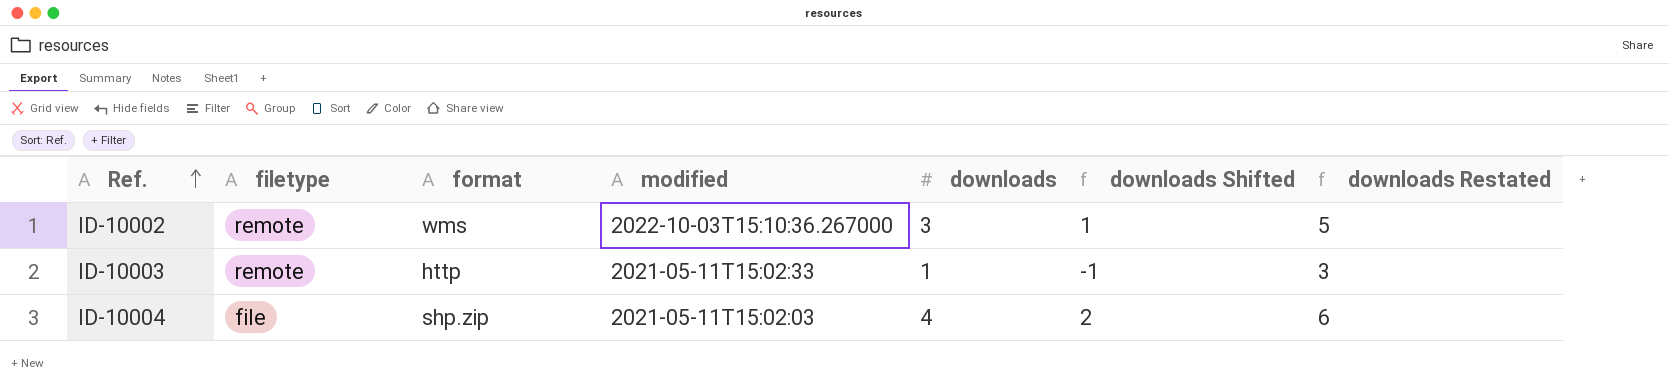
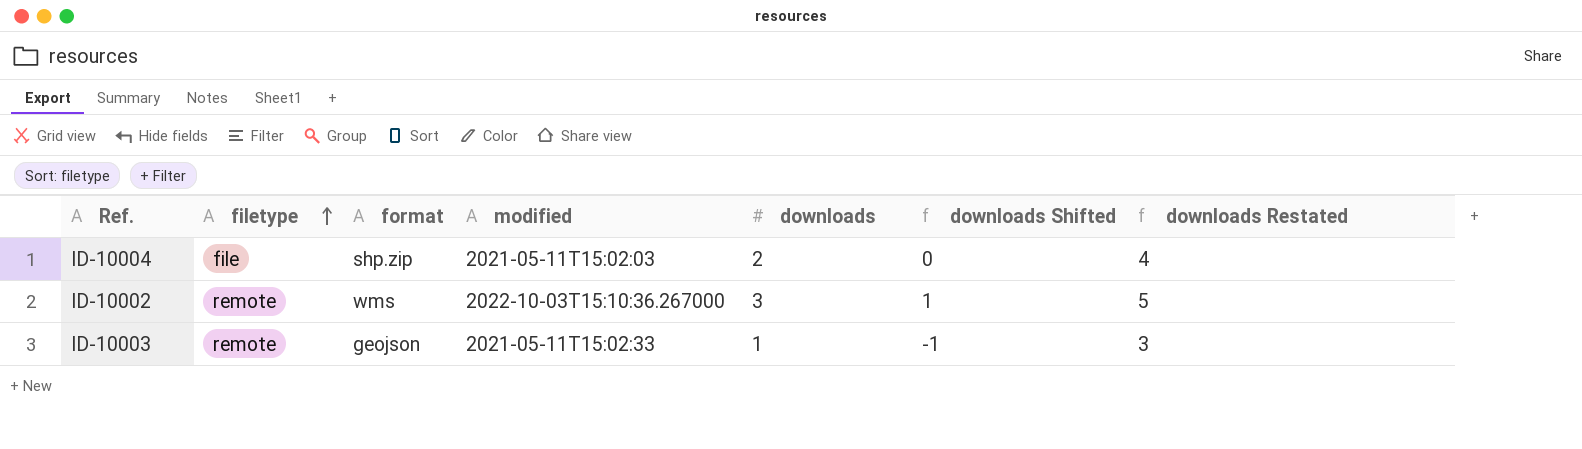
row order: Ref. ascending -> filetype ascending
ID-10004 | downloads: 4 -> 2
ID-10004 | downloads Shifted: 2 -> 0
ID-10004 | downloads Restated: 6 -> 4
ID-10003 | format: http -> geojson

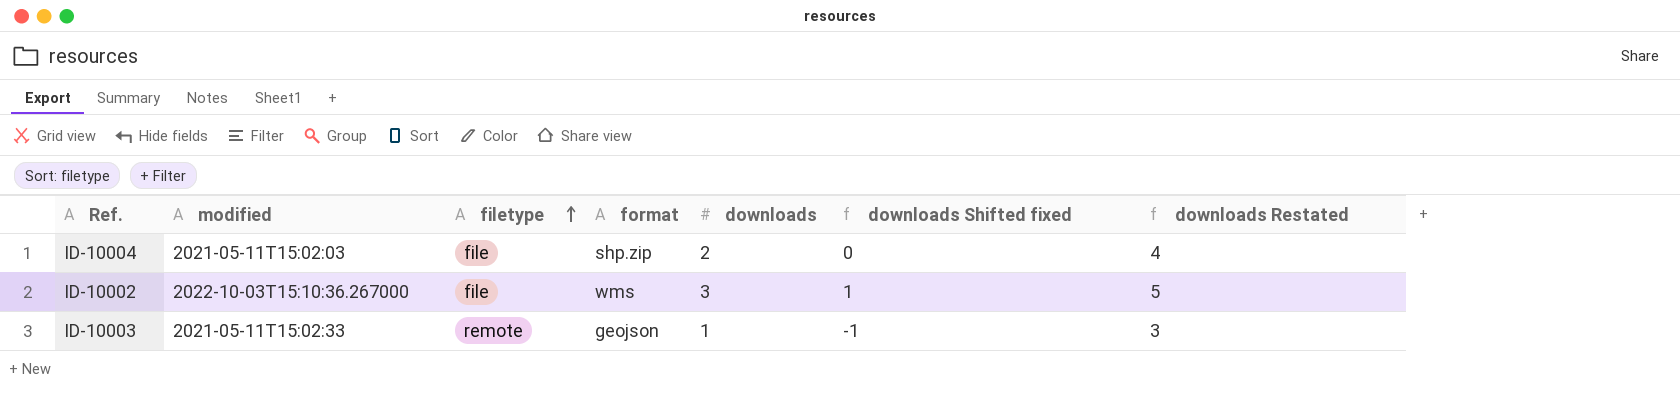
column modified | position: 4 -> 2
column name: downloads Shifted -> downloads Shifted fixed
ID-10002 | filetype: remote -> file

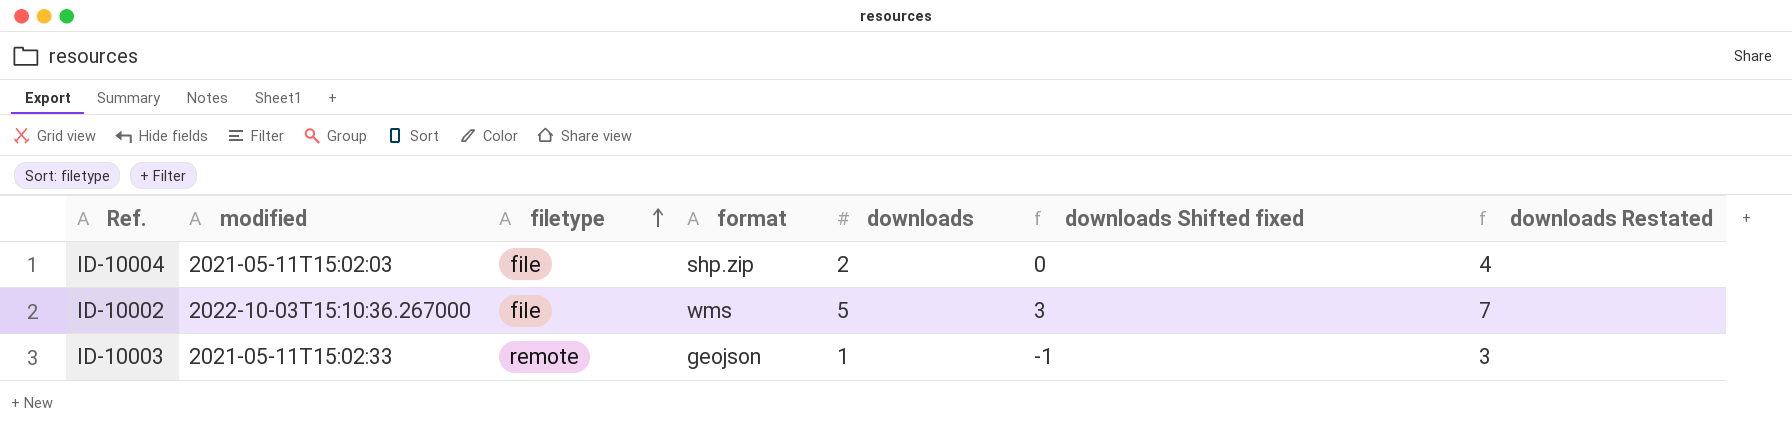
ID-10002 | downloads: 3 -> 5
ID-10002 | downloads Shifted fixed: 1 -> 3
ID-10002 | downloads Restated: 5 -> 7

